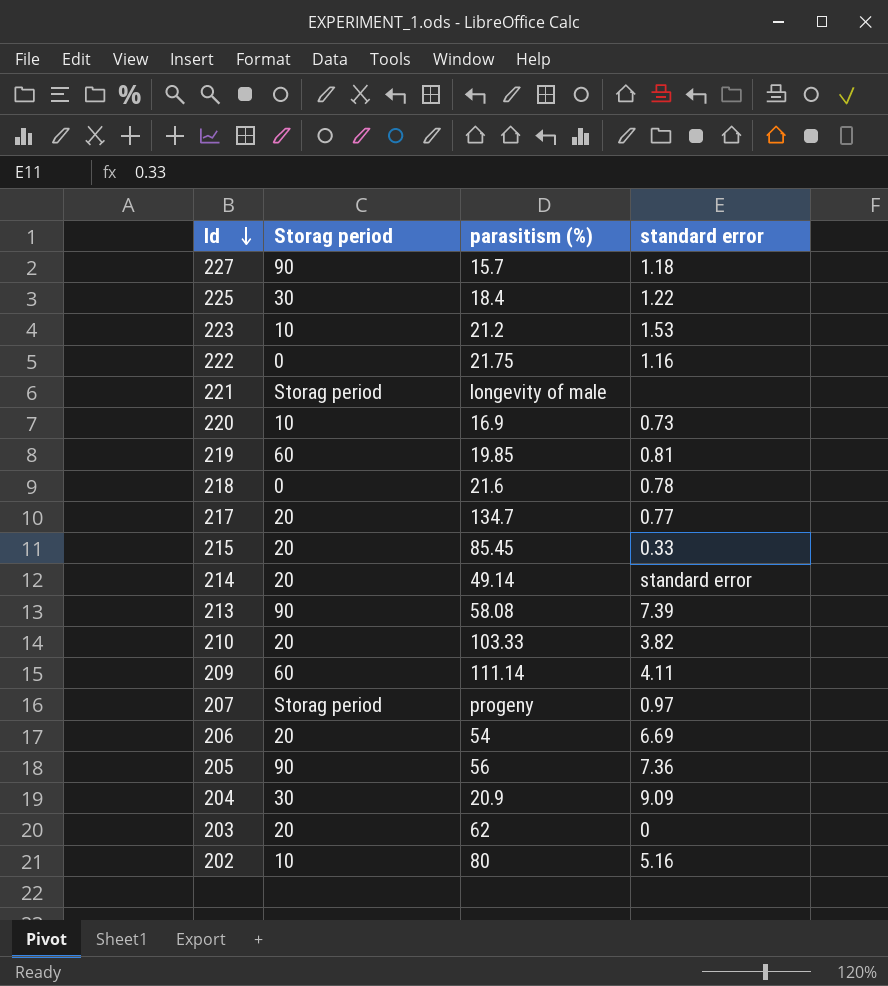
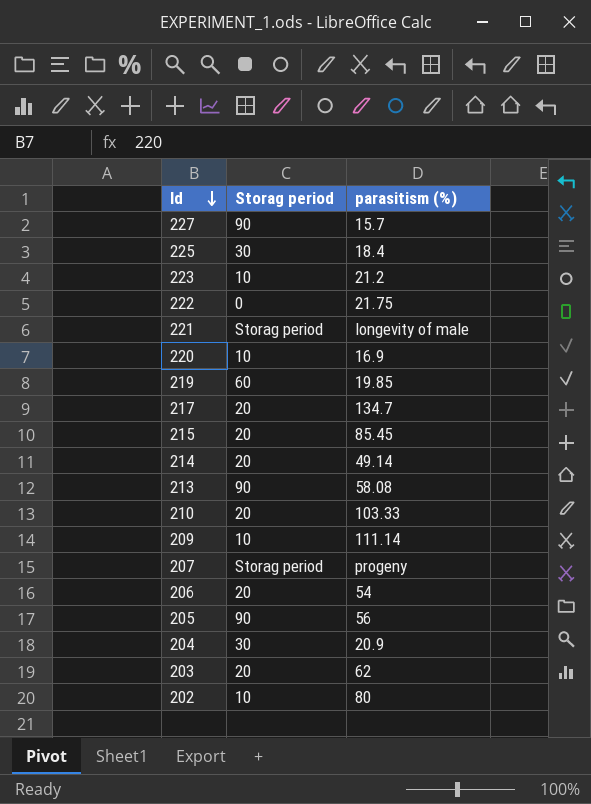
column standard error | position: 4 -> none
row 218: 0 | 21.6 | 0.78 -> none
209 | Storag period: 60 -> 10

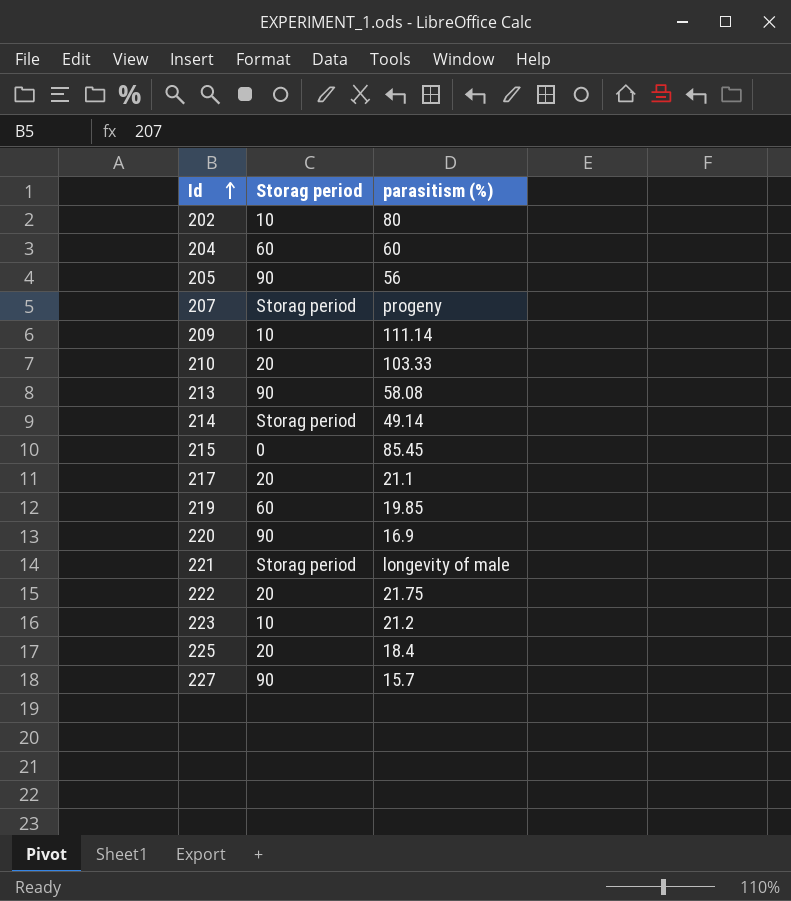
row order: Id descending -> Id ascending
row 206: 20 | 54 -> none
row 203: 20 | 62 -> none
204 | Storag period: 30 -> 60
204 | parasitism (%): 20.9 -> 60
214 | Storag period: 20 -> Storag period
215 | Storag period: 20 -> 0
217 | parasitism (%): 134.7 -> 21.1
220 | Storag period: 10 -> 90
222 | Storag period: 0 -> 20
225 | Storag period: 30 -> 20

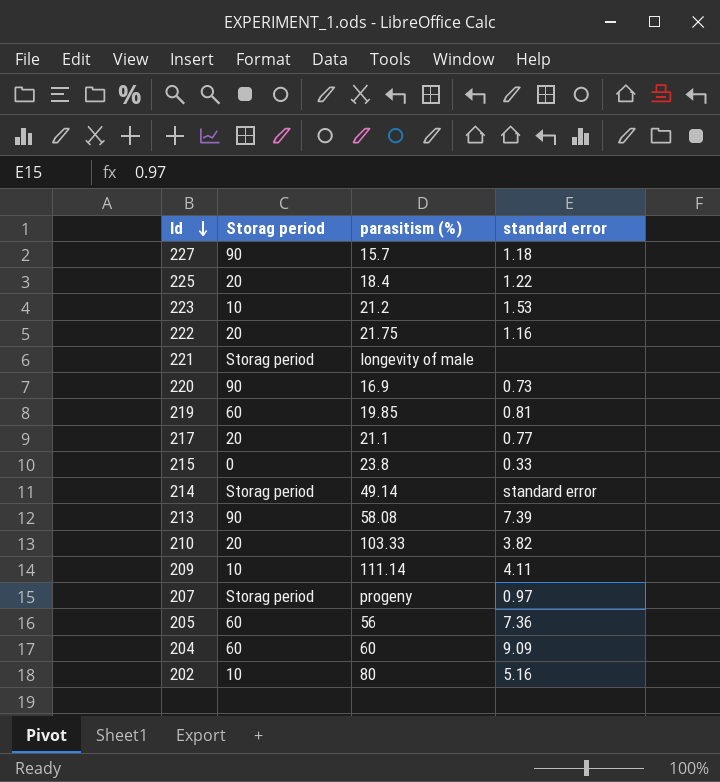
row order: Id ascending -> Id descending
column standard error | position: none -> 4
215 | parasitism (%): 85.45 -> 23.8
205 | Storag period: 90 -> 60

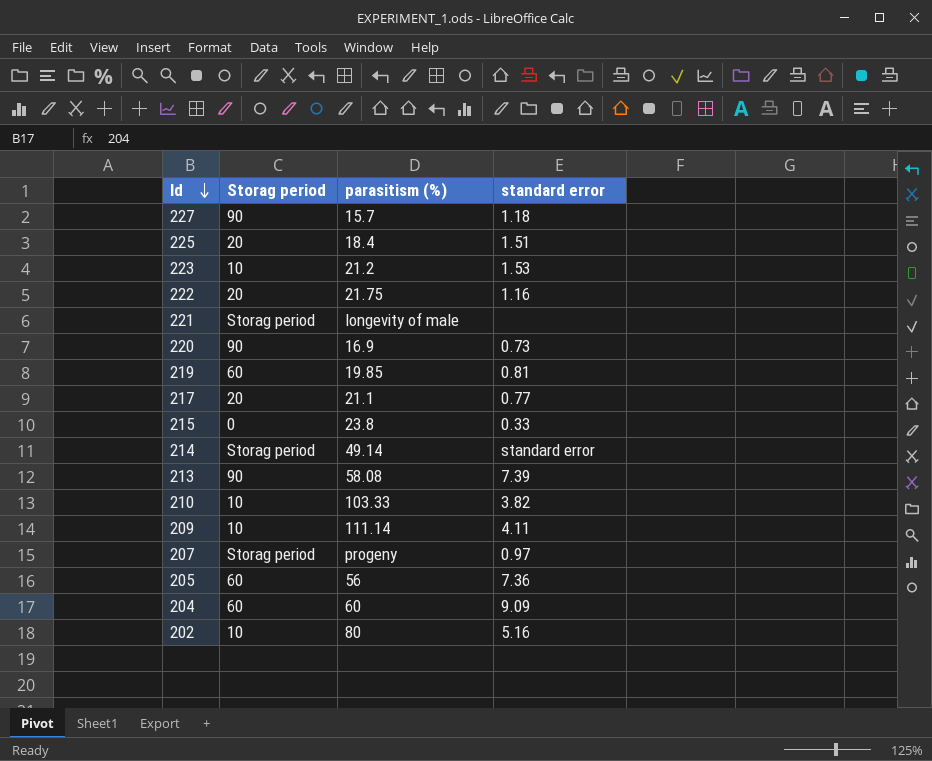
225 | standard error: 1.22 -> 1.51
210 | Storag period: 20 -> 10

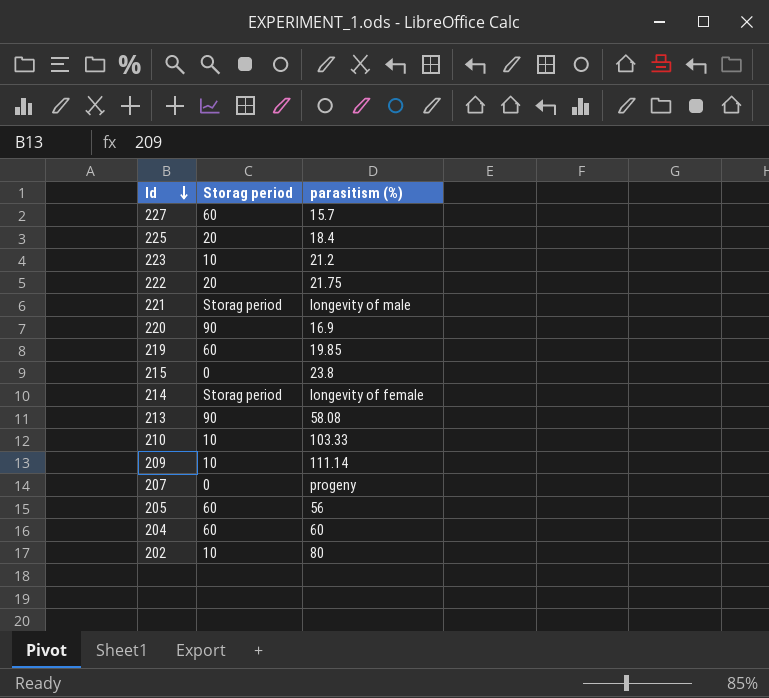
column standard error | position: 4 -> none
row 217: 20 | 21.1 | 0.77 -> none
227 | Storag period: 90 -> 60
214 | parasitism (%): 49.14 -> longevity of female
207 | Storag period: Storag period -> 0

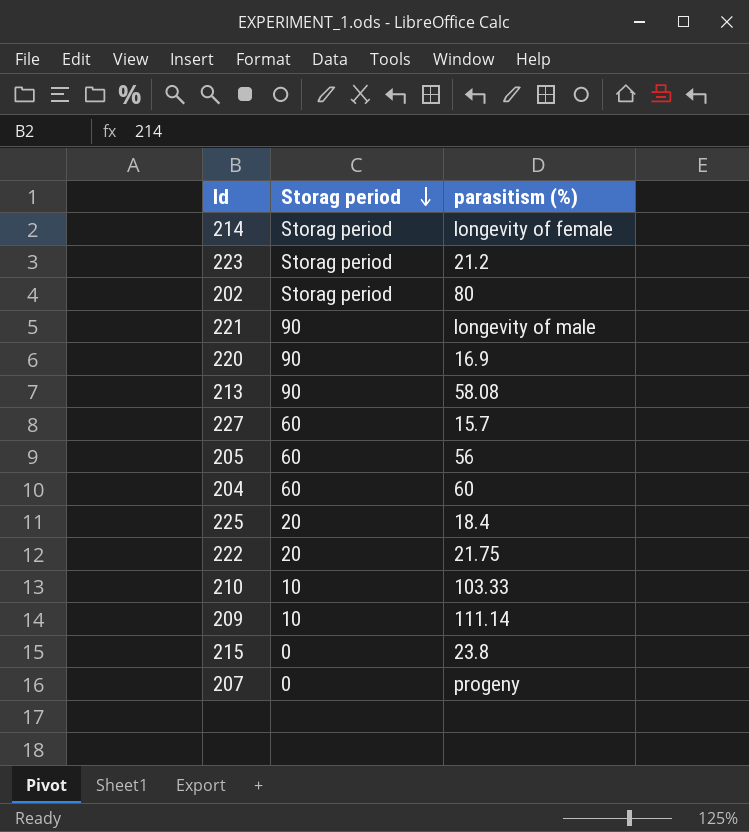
row order: Id descending -> Storag period descending
row 219: 60 | 19.85 -> none
223 | Storag period: 10 -> Storag period
202 | Storag period: 10 -> Storag period
221 | Storag period: Storag period -> 90

